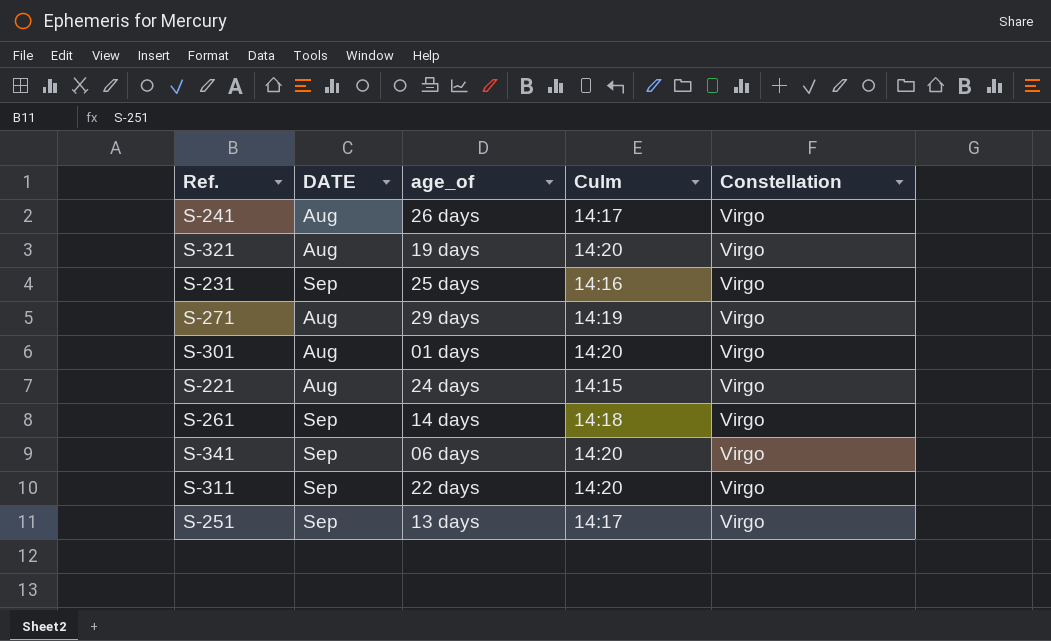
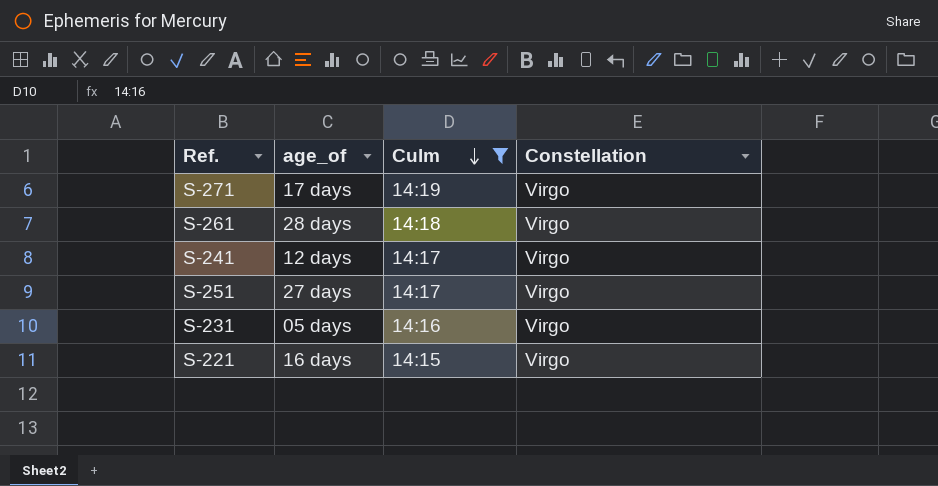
filter: none -> Culm != 14:20
row order: none -> Culm descending
column DATE | position: 2 -> none
S-271 | age_of: 29 days -> 17 days
S-261 | age_of: 14 days -> 28 days
S-241 | age_of: 26 days -> 12 days
S-251 | age_of: 13 days -> 27 days
S-231 | age_of: 25 days -> 05 days
S-221 | age_of: 24 days -> 16 days

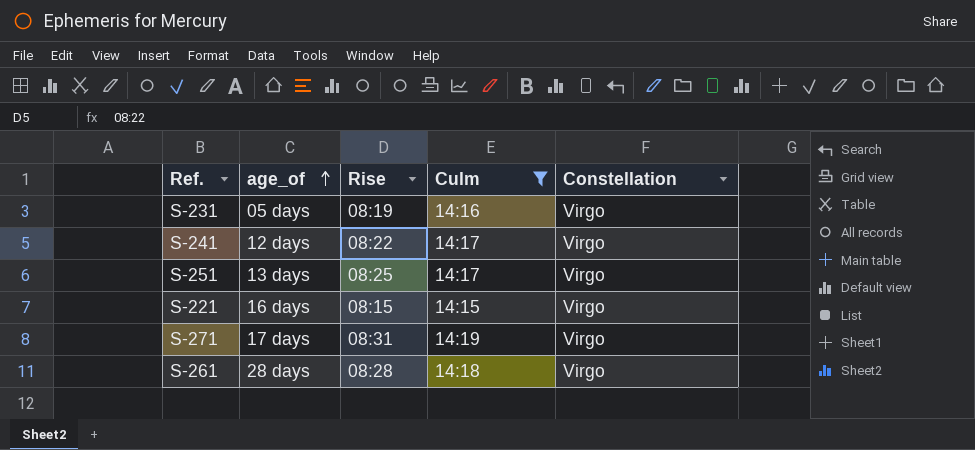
row order: Culm descending -> age_of ascending
column Rise | position: none -> 3
S-251 | age_of: 27 days -> 13 days

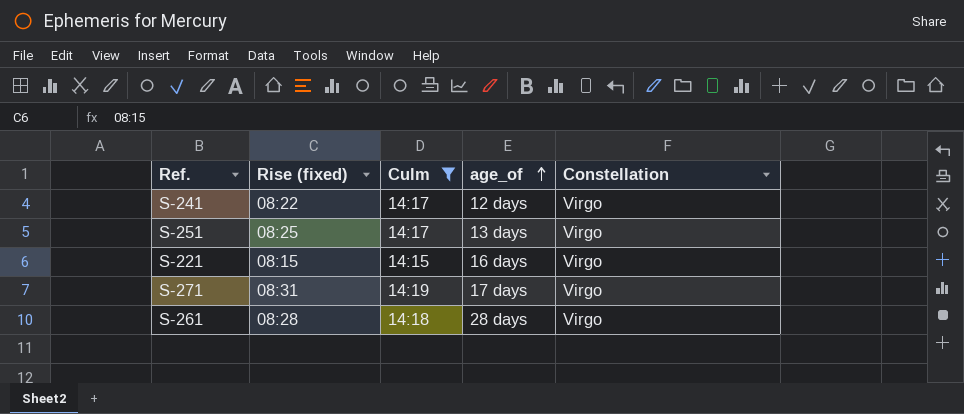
column name: Rise -> Rise (fixed)
column age_of | position: 2 -> 4
row S-231: 05 days | 08:19 | 14:16 | Virgo -> none

